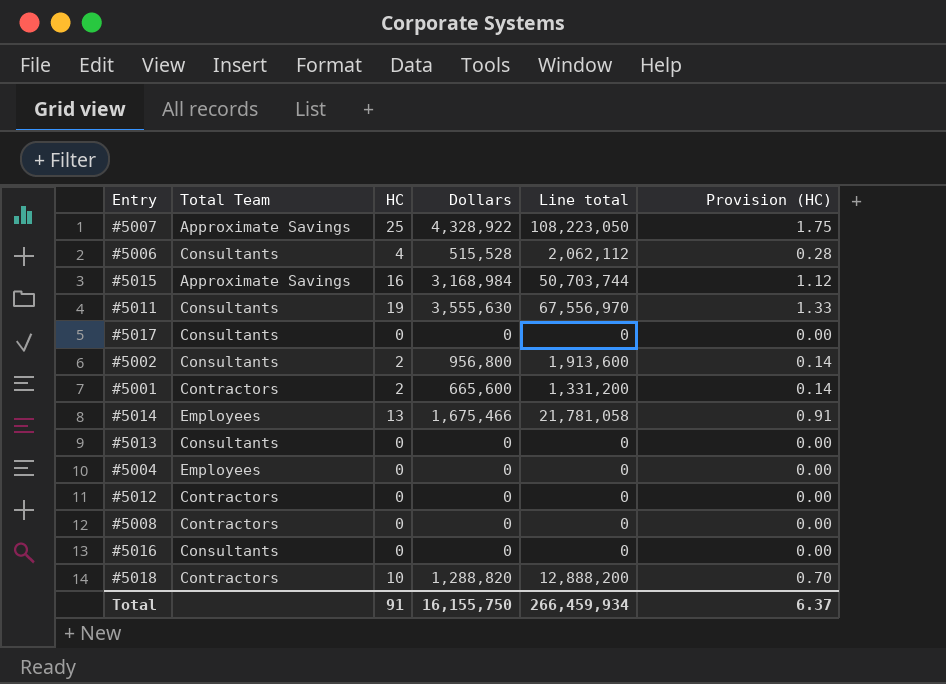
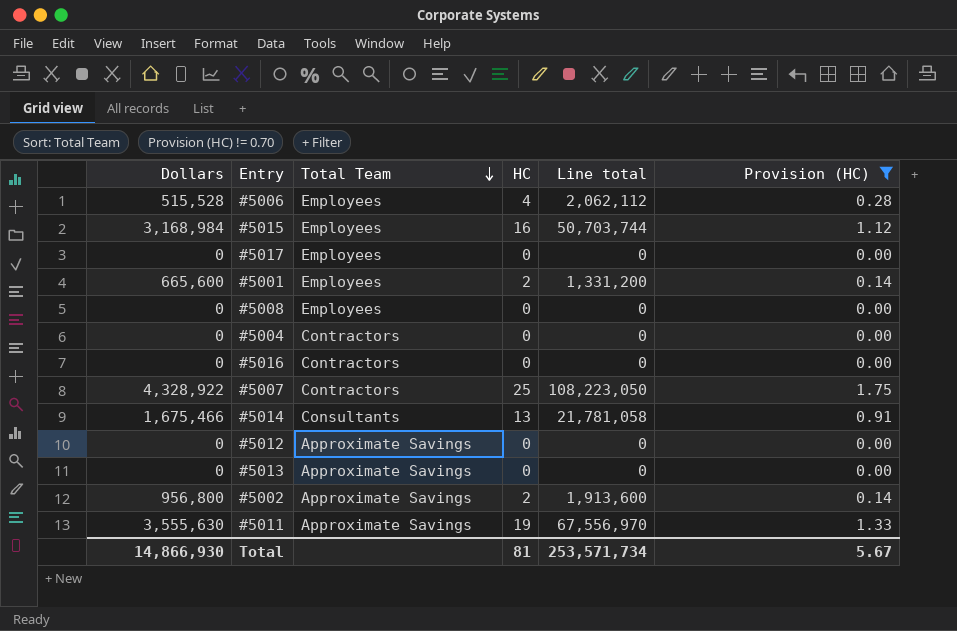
filter: none -> Provision (HC) != 0.70
row order: none -> Total Team descending
column Dollars | position: 4 -> 1
#5006 | Total Team: Consultants -> Employees
#5015 | Total Team: Approximate Savings -> Employees
#5017 | Total Team: Consultants -> Employees
#5001 | Total Team: Contractors -> Employees
#5008 | Total Team: Contractors -> Employees
#5004 | Total Team: Employees -> Contractors
#5016 | Total Team: Consultants -> Contractors
#5007 | Total Team: Approximate Savings -> Contractors
#5014 | Total Team: Employees -> Consultants
#5012 | Total Team: Contractors -> Approximate Savings
#5013 | Total Team: Consultants -> Approximate Savings
#5002 | Total Team: Consultants -> Approximate Savings
#5011 | Total Team: Consultants -> Approximate Savings
Total | Dollars: 16,155,750 -> 14,866,930
Total | HC: 91 -> 81
Total | Line total: 266,459,934 -> 253,571,734
Total | Provision (HC): 6.37 -> 5.67

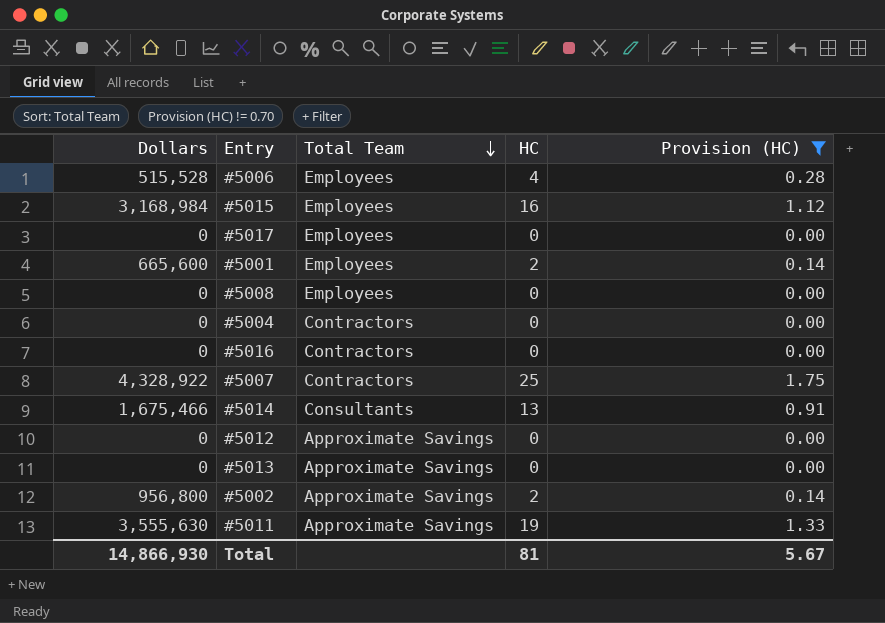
column Line total | formula: [Dollars] * [HC] -> none

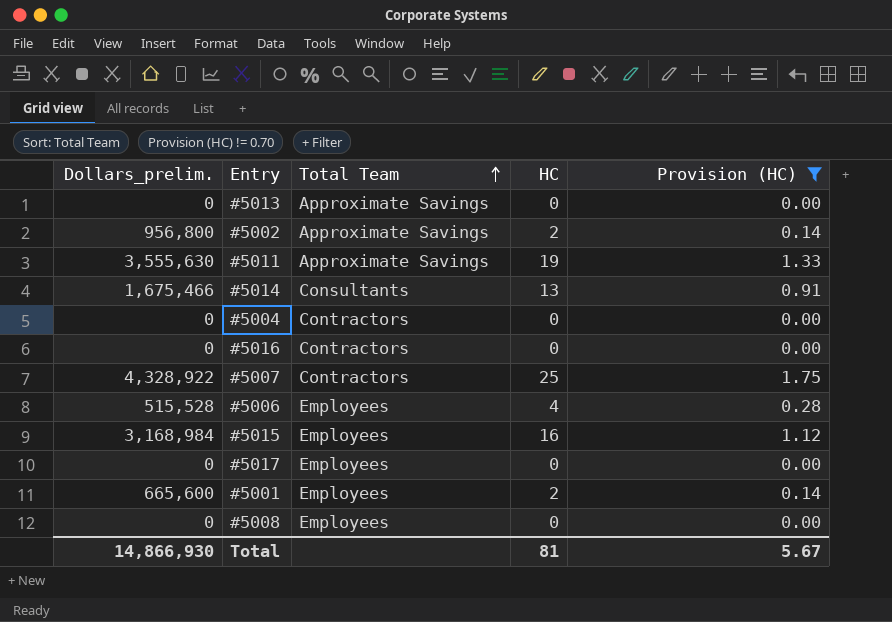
row order: Total Team descending -> Total Team ascending
column name: Dollars -> Dollars_prelim.
row #5012: 0 | Approximate Savings | 0 | 0.00 -> none

